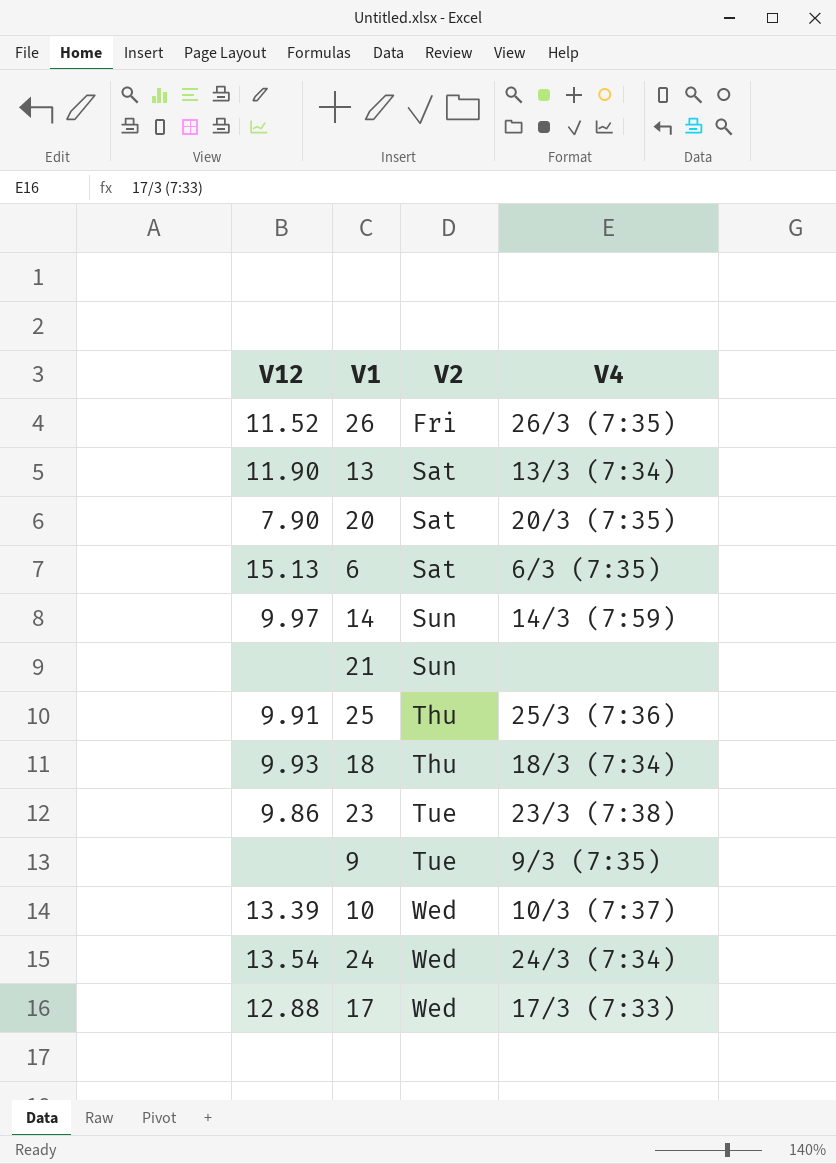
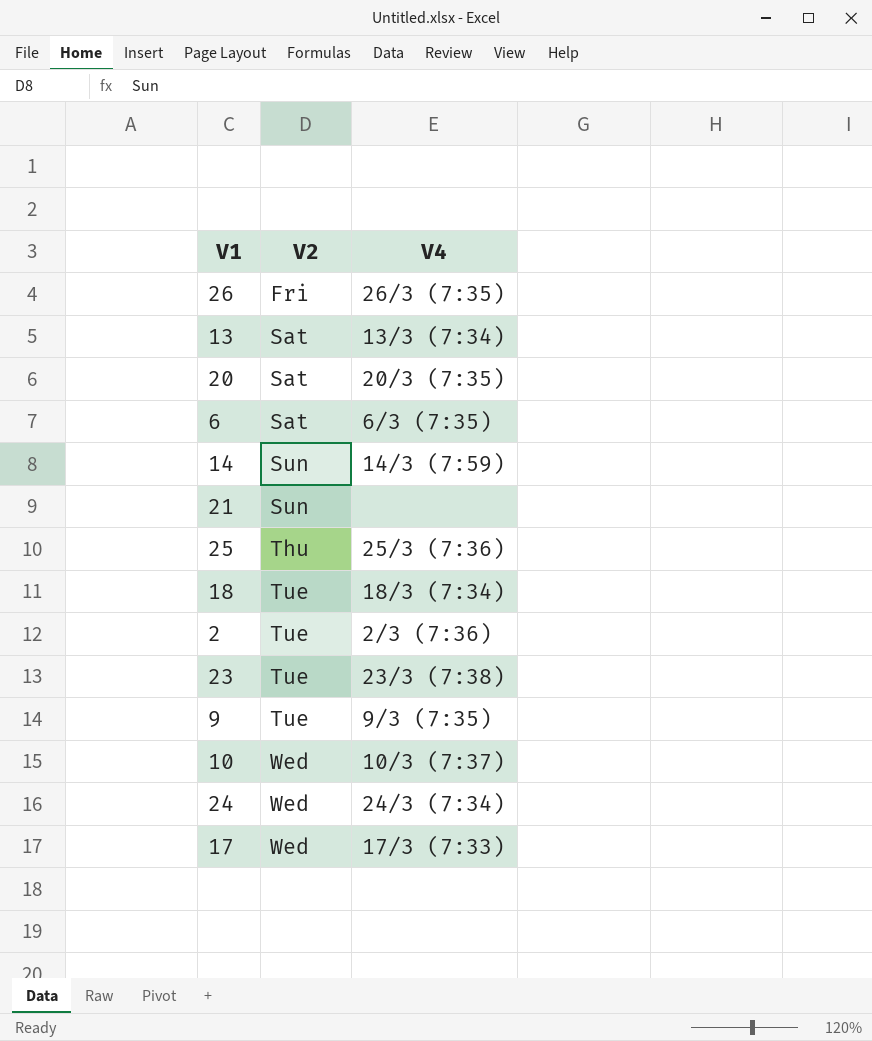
column V12 | position: 1 -> none
18 | V2: Thu -> Tue
row 2: none -> Tue | 2/3 (7:36)

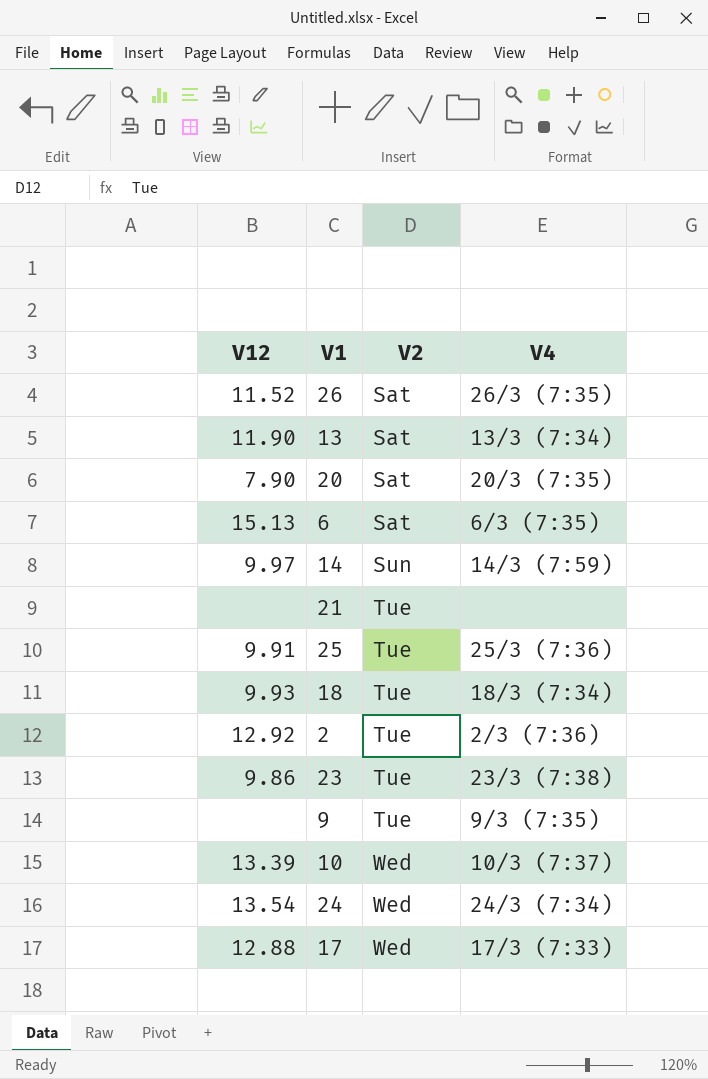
column V12 | position: none -> 1
26 | V2: Fri -> Sat
21 | V2: Sun -> Tue
25 | V2: Thu -> Tue

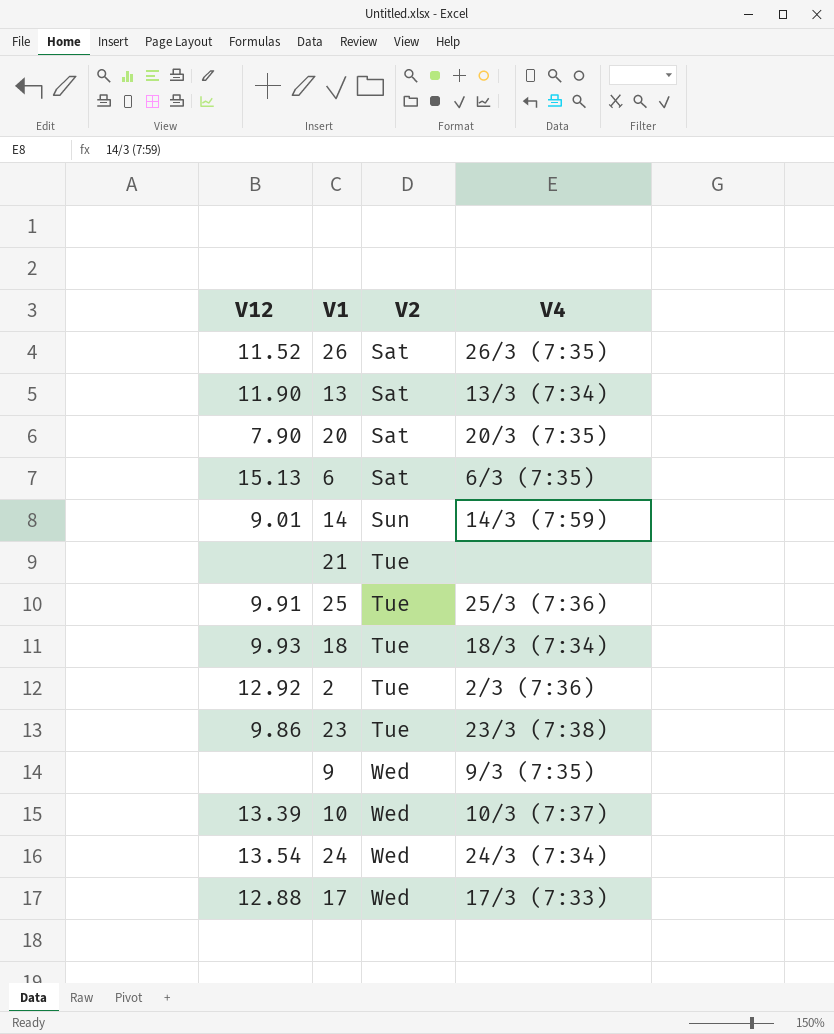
14 | V12: 9.97 -> 9.01
9 | V2: Tue -> Wed

